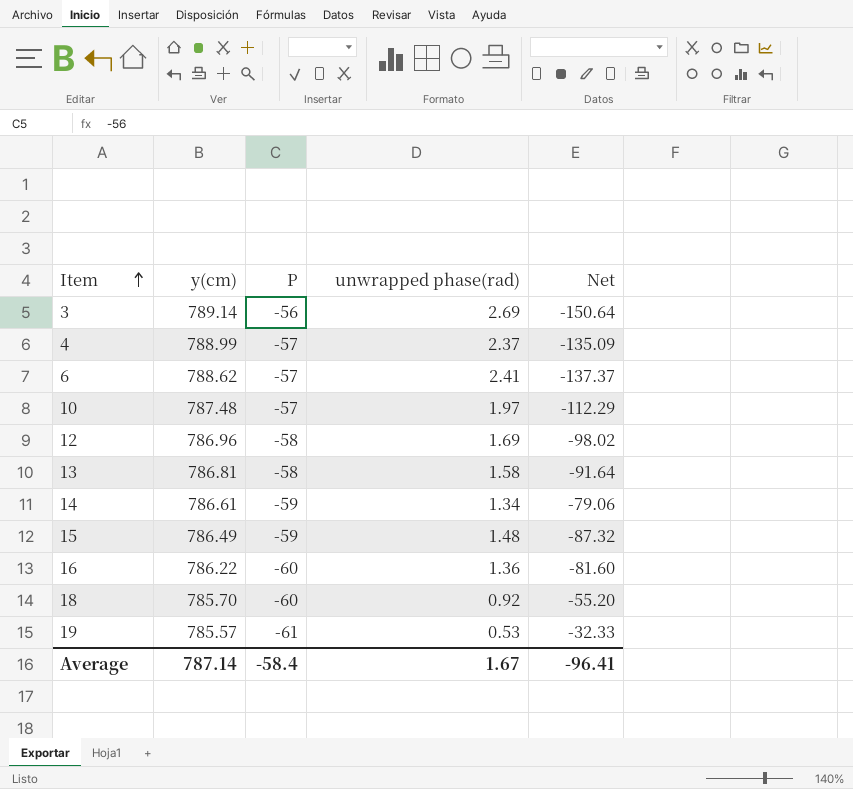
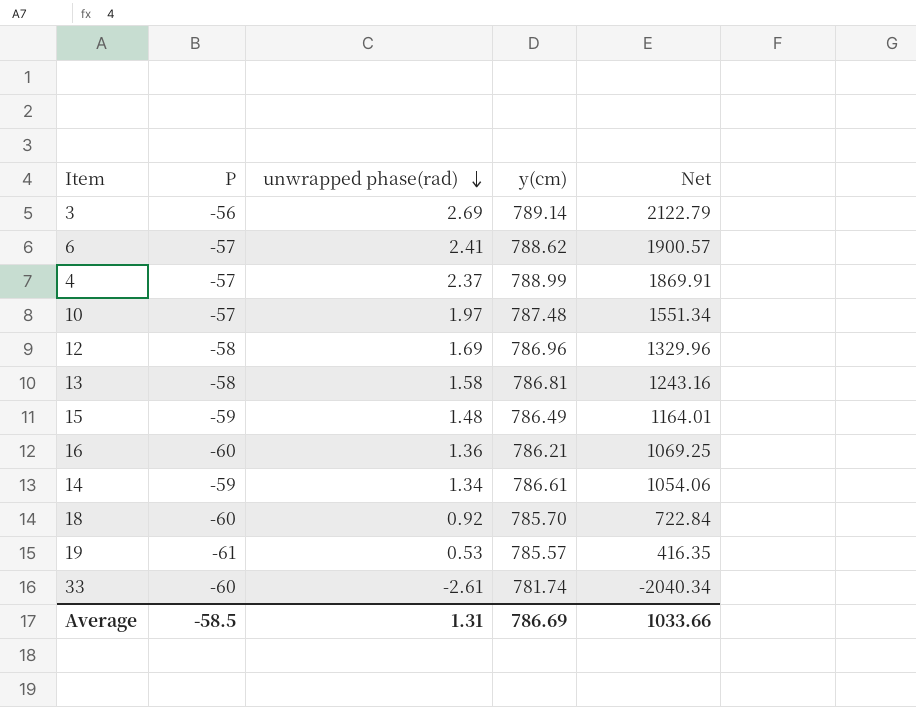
row order: Item ascending -> unwrapped phase(rad) descending
column y(cm) | position: 2 -> 4
column Net | formula: [P] * [unwrapped phase(rad)] -> [unwrapped phase(rad)] * [y(cm)]
16 | y(cm): 786.22 -> 786.21
row 33: none -> -60 | -2.61 | 781.74 | -2040.34
Average | P: -58.4 -> -58.5
Average | unwrapped phase(rad): 1.67 -> 1.31
Average | y(cm): 787.14 -> 786.69
Average | Net: -96.41 -> 1033.66

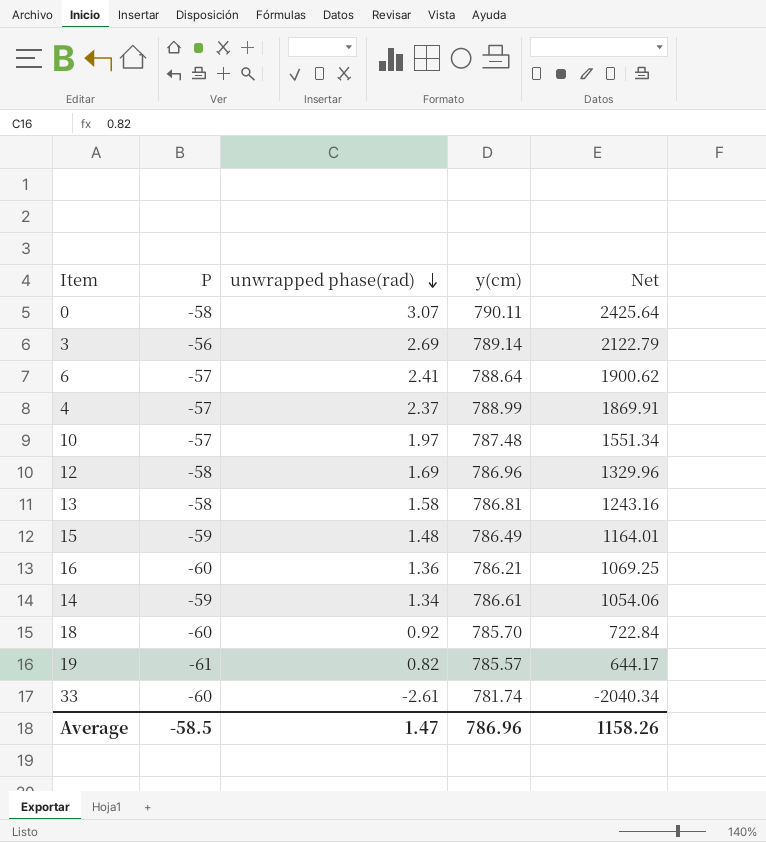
row 0: none -> -58 | 3.07 | 790.11 | 2425.64
6 | y(cm): 788.62 -> 788.64
6 | Net: 1900.57 -> 1900.62
19 | unwrapped phase(rad): 0.53 -> 0.82
19 | Net: 416.35 -> 644.17
Average | unwrapped phase(rad): 1.31 -> 1.47
Average | y(cm): 786.69 -> 786.96
Average | Net: 1033.66 -> 1158.26

